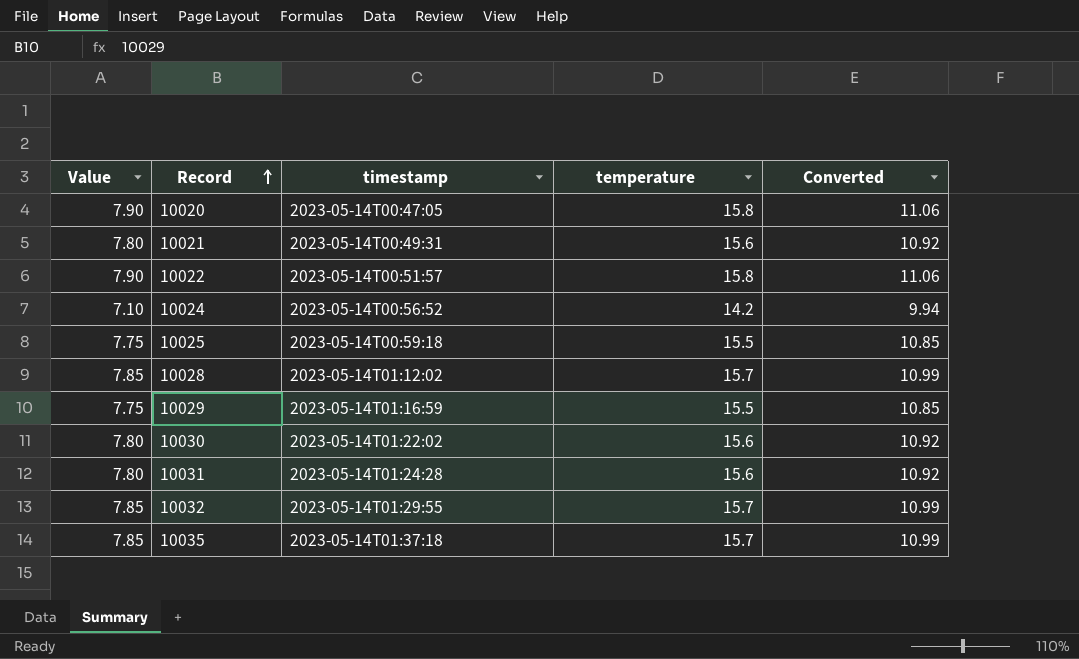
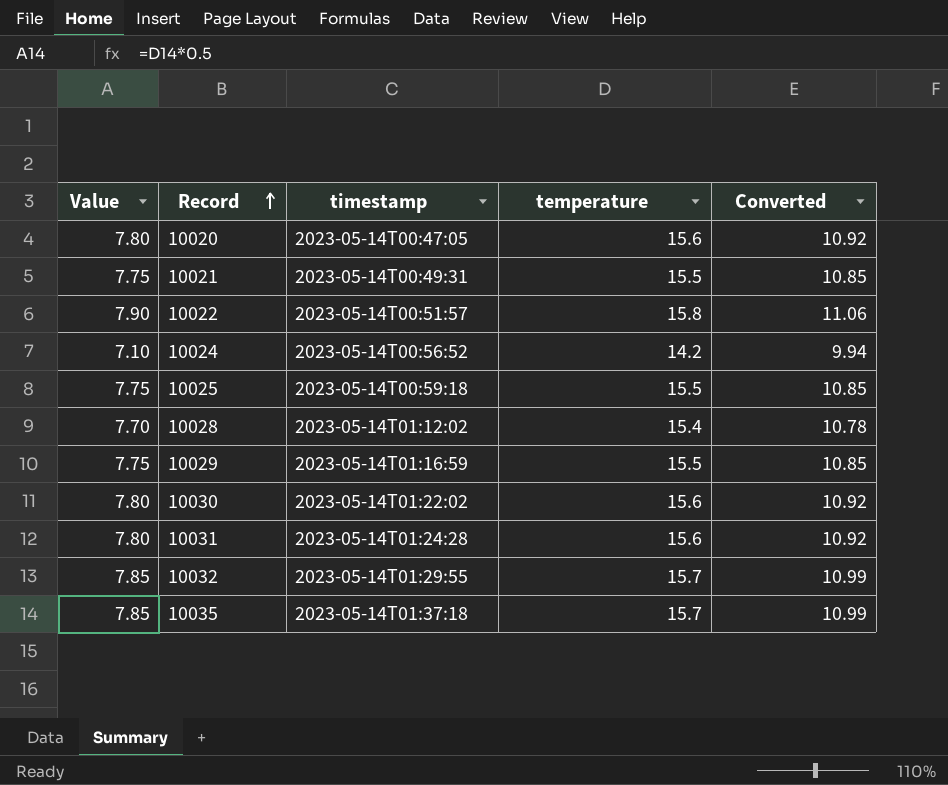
10020 | Value: 7.90 -> 7.80
10020 | temperature: 15.8 -> 15.6
10020 | Converted: 11.06 -> 10.92
10021 | Value: 7.80 -> 7.75
10021 | temperature: 15.6 -> 15.5
10021 | Converted: 10.92 -> 10.85
10028 | Value: 7.85 -> 7.70
10028 | temperature: 15.7 -> 15.4
10028 | Converted: 10.99 -> 10.78

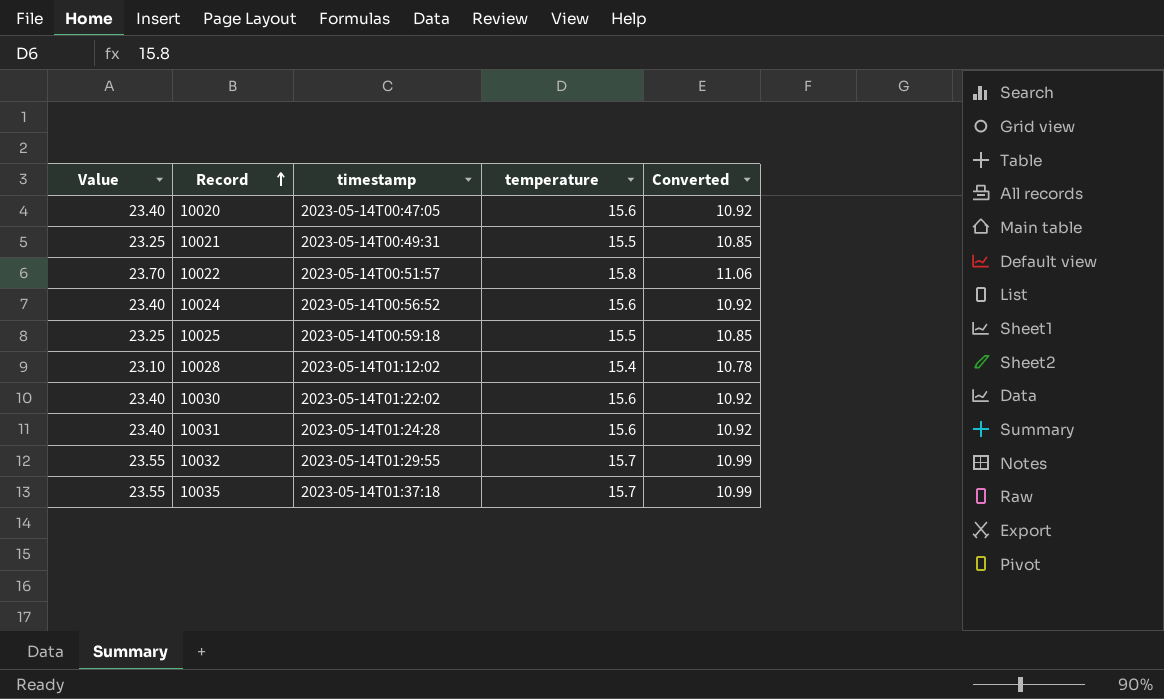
column Value | formula: [temperature] * 0.5 -> [temperature] * 1.5
row 10029: 7.75 | 2023-05-14T01:16:59 | 15.5 | 10.85 -> none
10024 | temperature: 14.2 -> 15.6
10024 | Converted: 9.94 -> 10.92

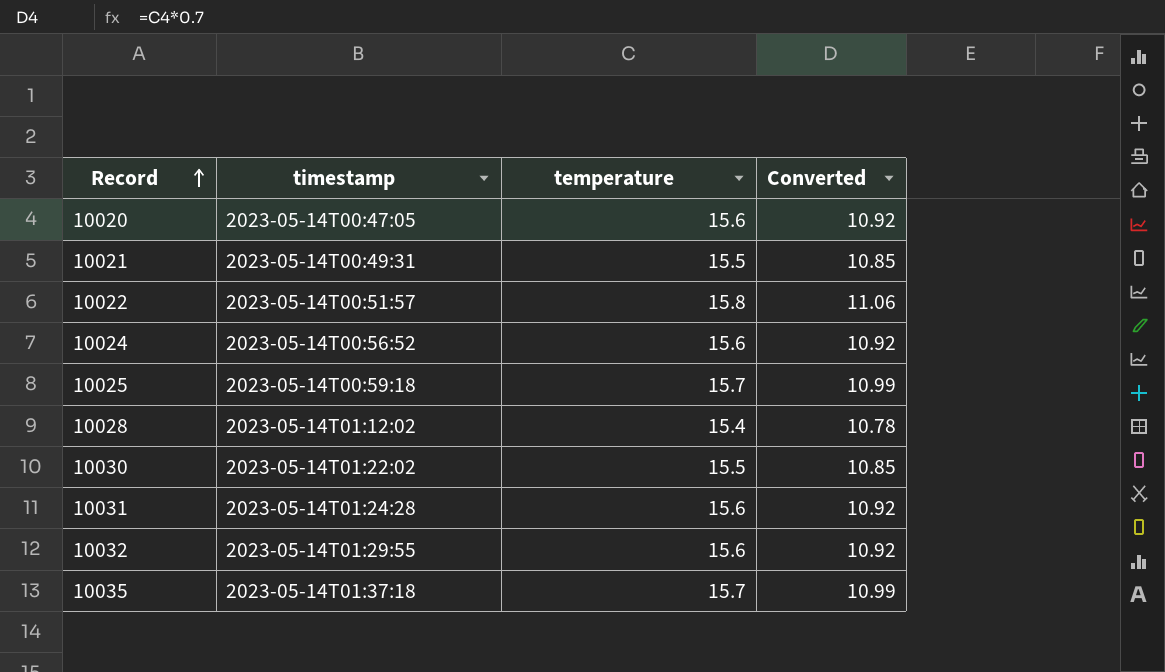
column Value | formula: [temperature] * 1.5 -> none
10025 | temperature: 15.5 -> 15.7
10025 | Converted: 10.85 -> 10.99
10030 | temperature: 15.6 -> 15.5
10030 | Converted: 10.92 -> 10.85
10032 | temperature: 15.7 -> 15.6
10032 | Converted: 10.99 -> 10.92

